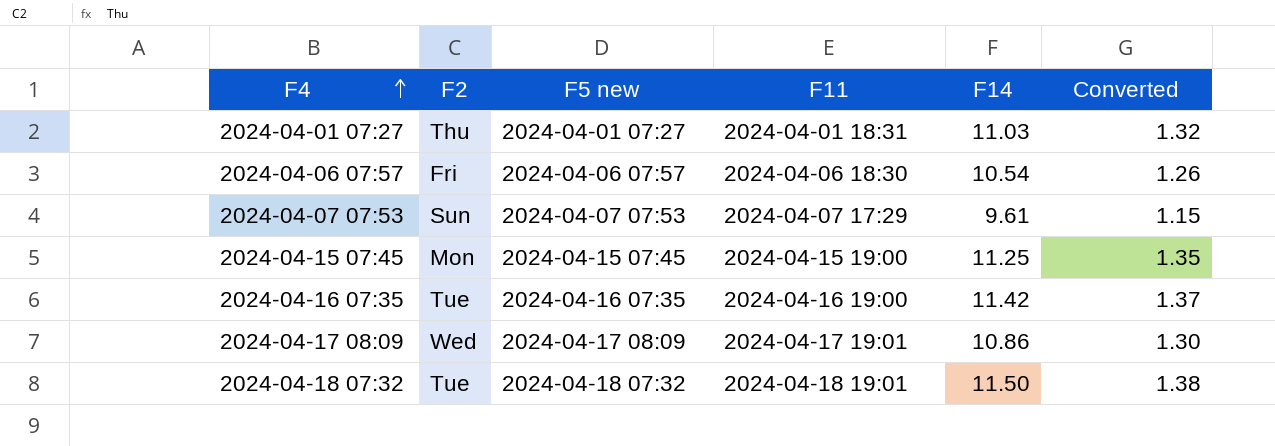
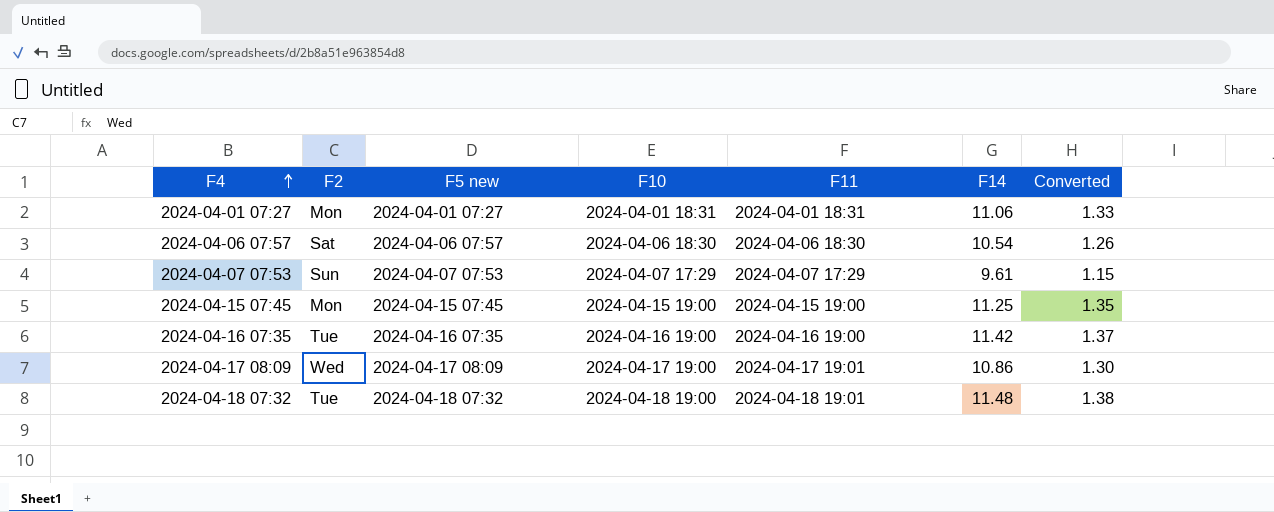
column F10 | position: none -> 4
2024-04-01 07:27 | F2: Thu -> Mon
2024-04-01 07:27 | F14: 11.03 -> 11.06
2024-04-01 07:27 | Converted: 1.32 -> 1.33
2024-04-06 07:57 | F2: Fri -> Sat
2024-04-18 07:32 | F14: 11.50 -> 11.48

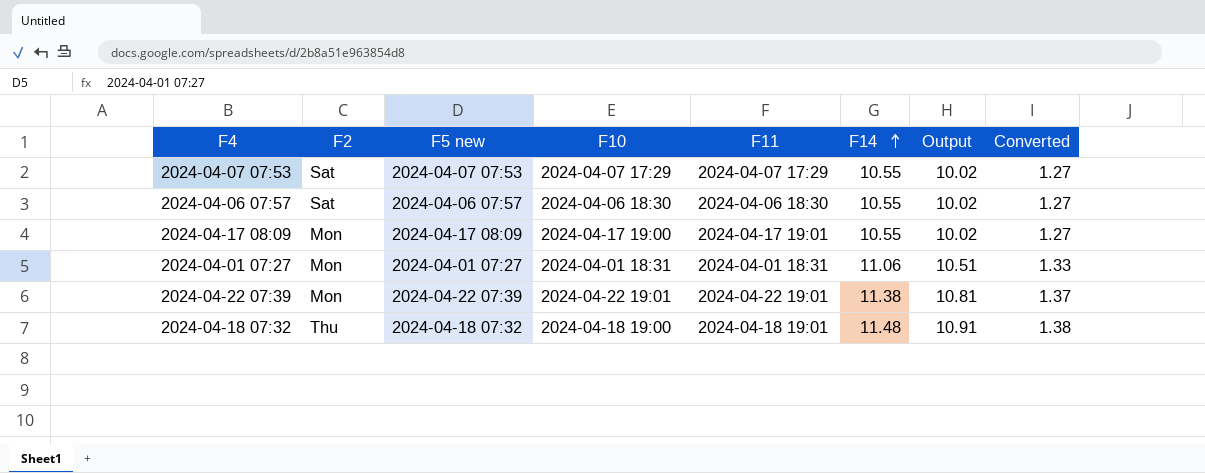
row order: F4 ascending -> F14 ascending
column Output | formula: none -> [F14] * 0.95
row 2024-04-15 07:45: Mon | 2024-04-15 07:45 | 2024-04-15 19:00 | 2024-04-15 19:00 | 11.25 | 1.35 -> none
row 2024-04-16 07:35: Tue | 2024-04-16 07:35 | 2024-04-16 19:00 | 2024-04-16 19:00 | 11.42 | 1.37 -> none
2024-04-07 07:53 | F2: Sun -> Sat
2024-04-07 07:53 | F14: 9.61 -> 10.55
2024-04-07 07:53 | Converted: 1.15 -> 1.27
2024-04-06 07:57 | F14: 10.54 -> 10.55
2024-04-06 07:57 | Converted: 1.26 -> 1.27
2024-04-17 08:09 | F2: Wed -> Mon
2024-04-17 08:09 | F14: 10.86 -> 10.55
2024-04-17 08:09 | Converted: 1.30 -> 1.27
row 2024-04-22 07:39: none -> Mon | 2024-04-22 07:39 | 2024-04-22 19:01 | 2024-04-22 19:01 | 11.38 | 10.81 | 1.37
2024-04-18 07:32 | F2: Tue -> Thu

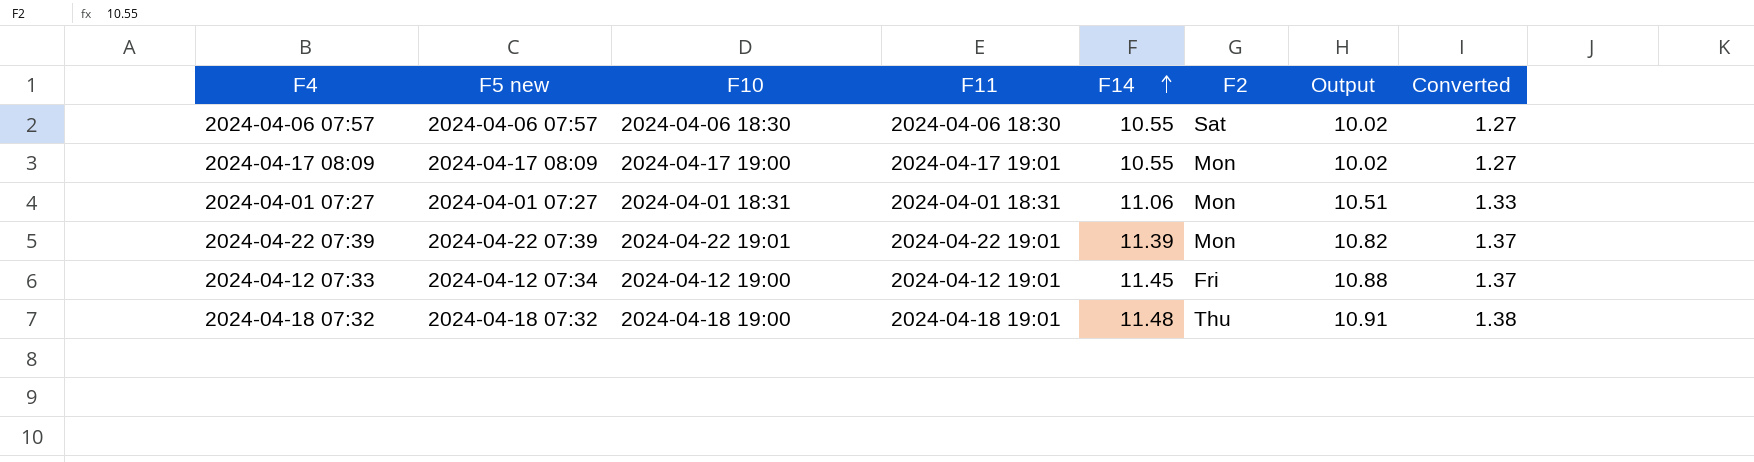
column F2 | position: 2 -> 6
row 2024-04-07 07:53: Sat | 2024-04-07 07:53 | 2024-04-07 17:29 | 2024-04-07 17:29 | 10.55 | 10.02 | 1.27 -> none
2024-04-22 07:39 | F14: 11.38 -> 11.39
2024-04-22 07:39 | Output: 10.81 -> 10.82
row 2024-04-12 07:33: none -> 2024-04-12 07:34 | 2024-04-12 19:00 | 2024-04-12 19:01 | 11.45 | Fri | 10.88 | 1.37

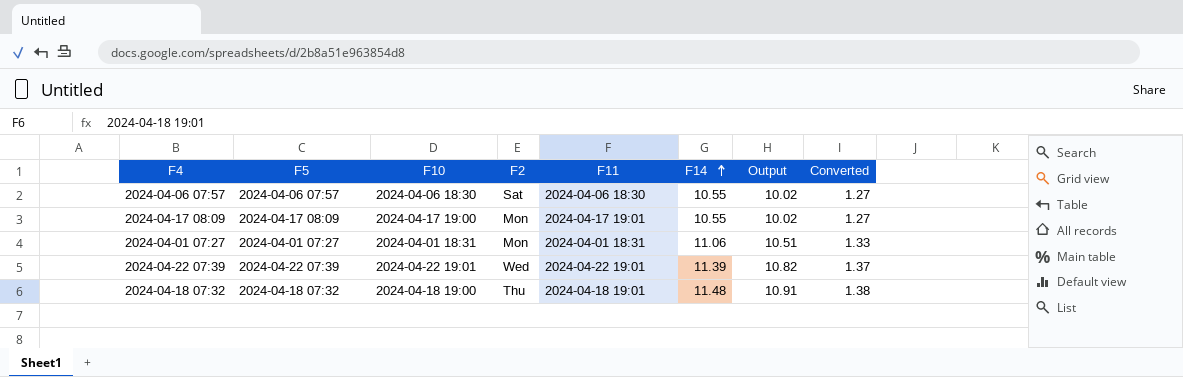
column name: F5 new -> F5
column F2 | position: 6 -> 4
row 2024-04-12 07:33: 2024-04-12 07:34 | 2024-04-12 19:00 | 2024-04-12 19:01 | 11.45 | Fri | 10.88 | 1.37 -> none
2024-04-22 07:39 | F2: Mon -> Wed

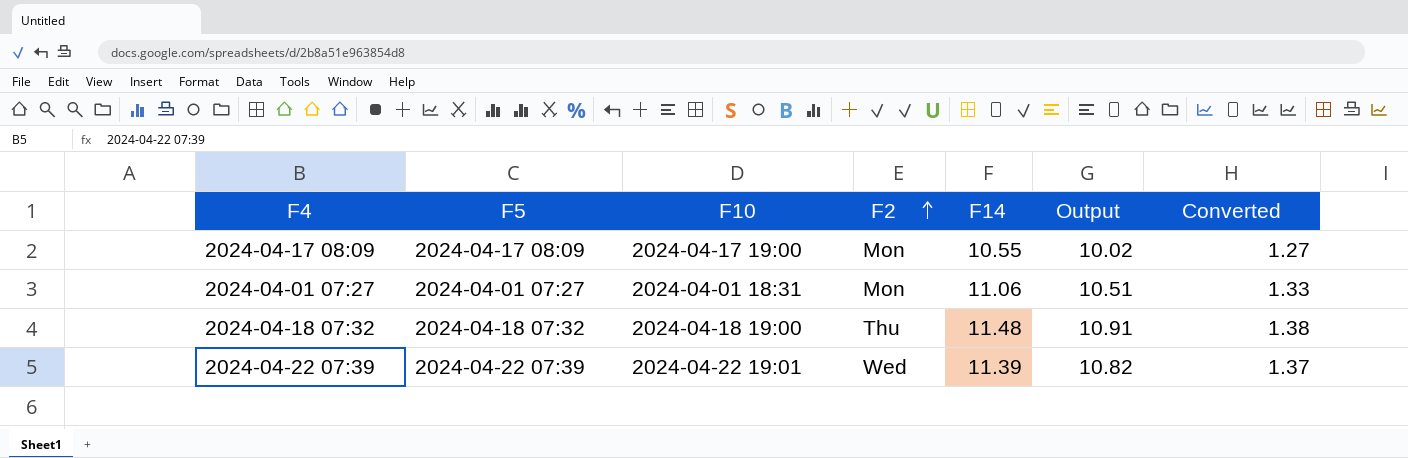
row order: F14 ascending -> F2 ascending
column F11 | position: 5 -> none
row 2024-04-06 07:57: 2024-04-06 07:57 | 2024-04-06 18:30 | Sat | 2024-04-06 18:30 | 10.55 | 10.02 | 1.27 -> none

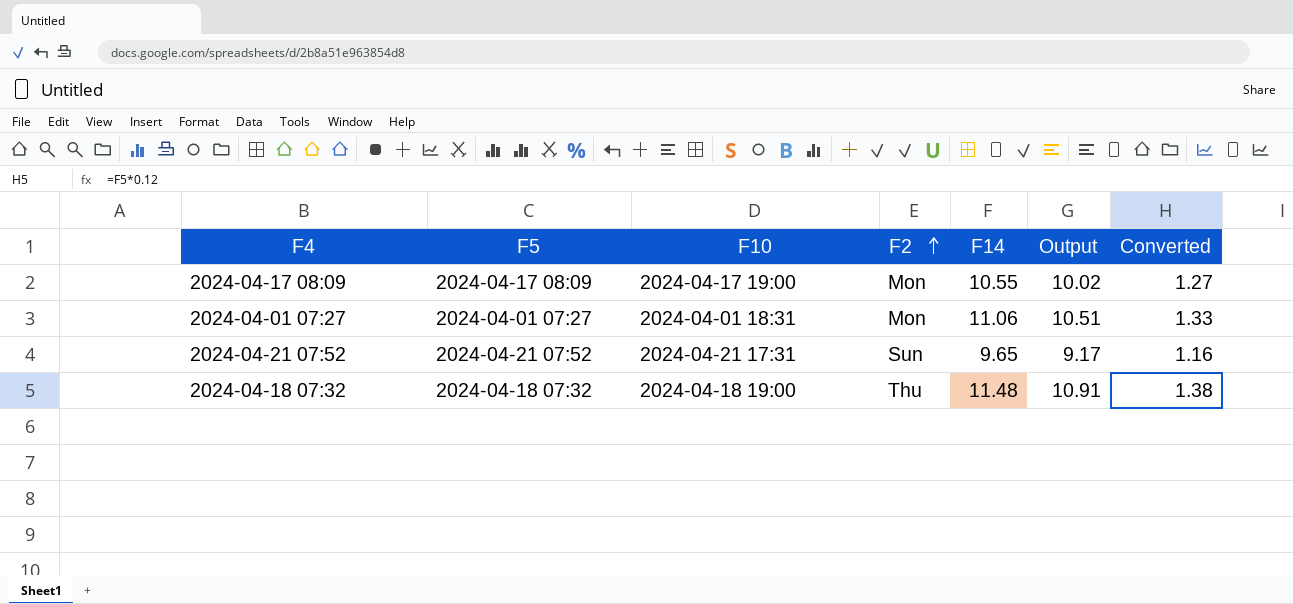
row 2024-04-22 07:39: 2024-04-22 07:39 | 2024-04-22 19:01 | Wed | 11.39 | 10.82 | 1.37 -> none
row 2024-04-21 07:52: none -> 2024-04-21 07:52 | 2024-04-21 17:31 | Sun | 9.65 | 9.17 | 1.16

